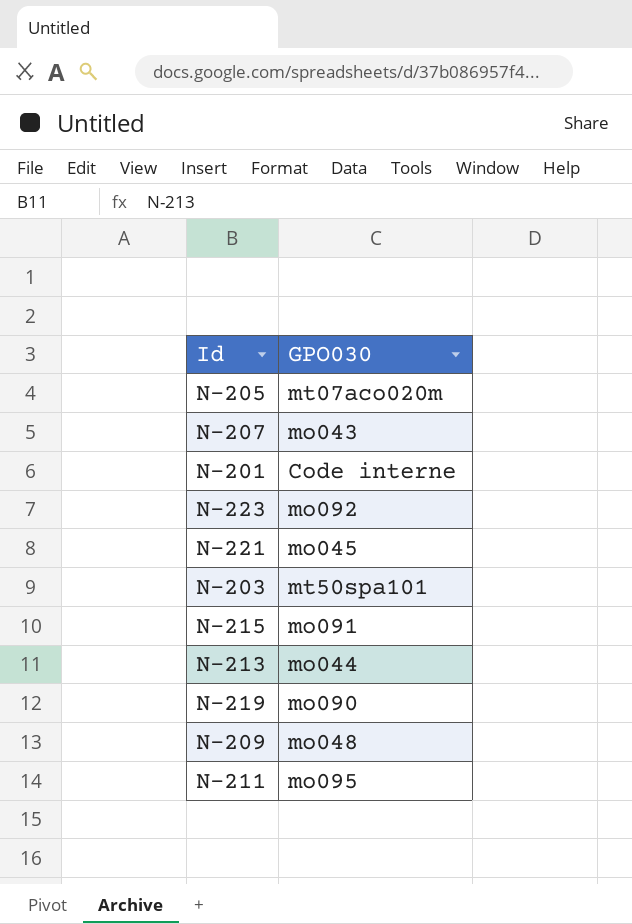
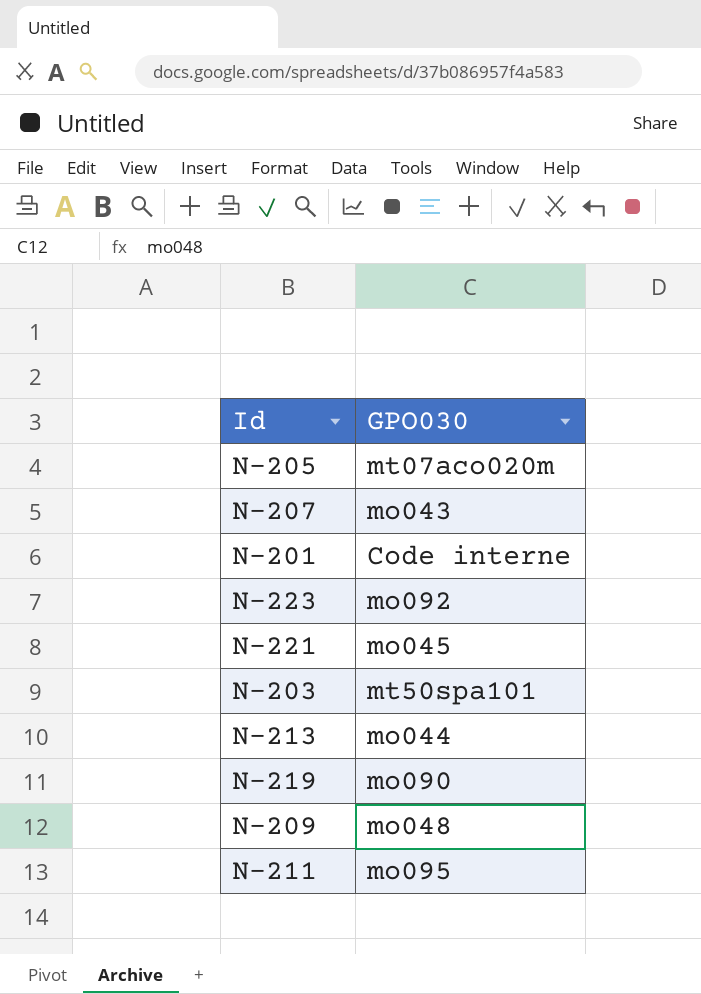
row N-215: mo091 -> none

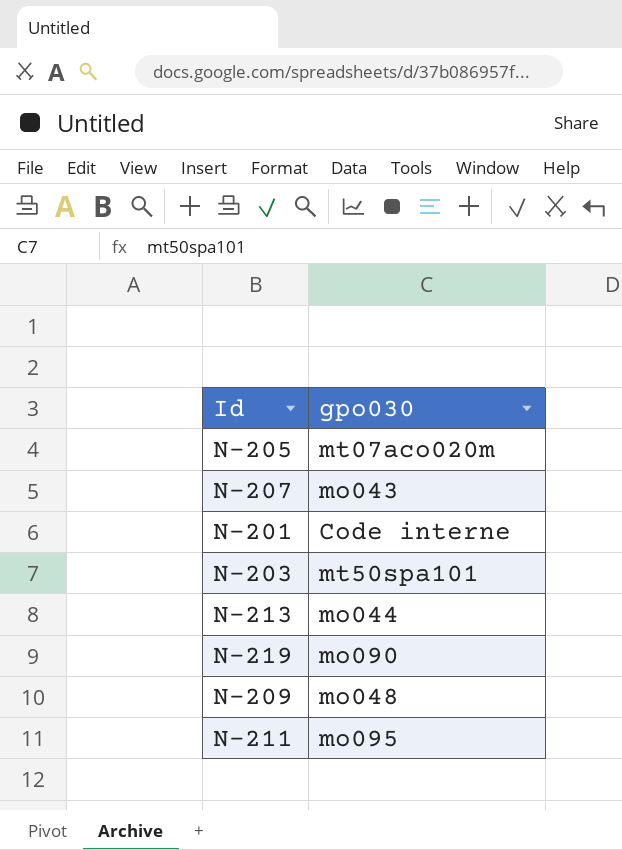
column name: GPO030 -> gpo030
row N-223: mo092 -> none
row N-221: mo045 -> none

